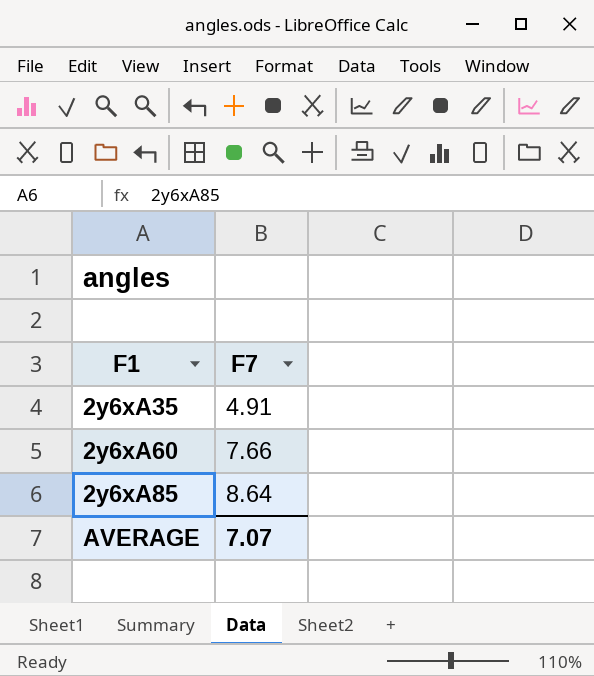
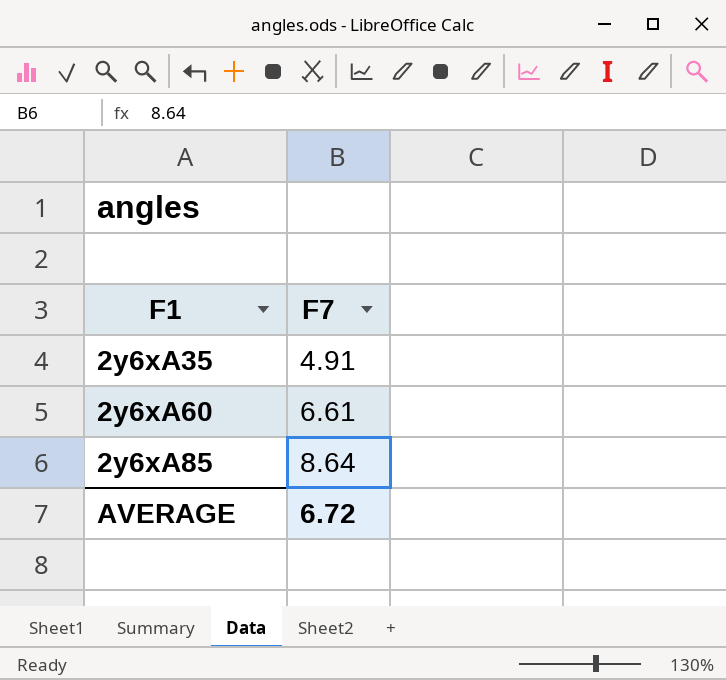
2y6xA60 | F7: 7.66 -> 6.61
AVERAGE | F7: 7.07 -> 6.72

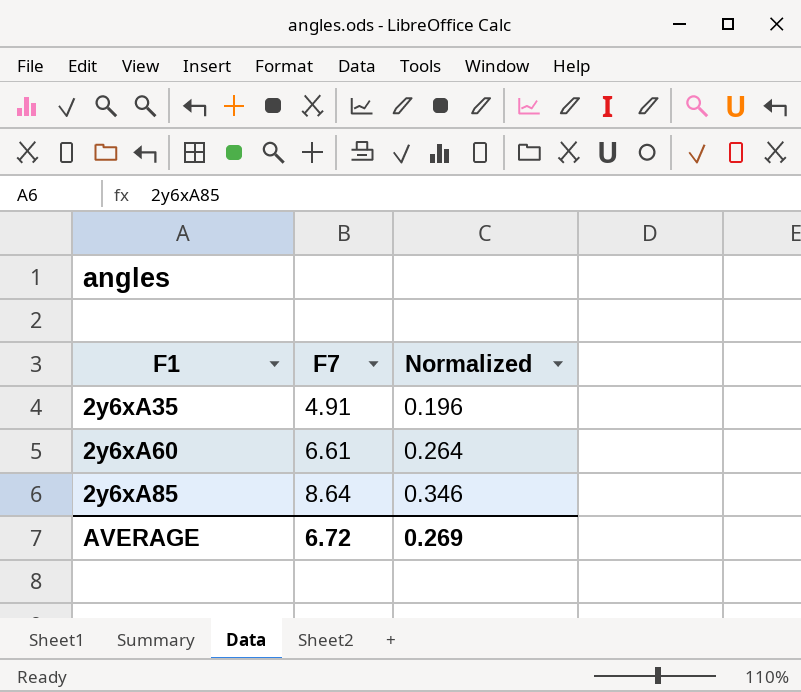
column Normalized | formula: none -> [F7] * 0.04

